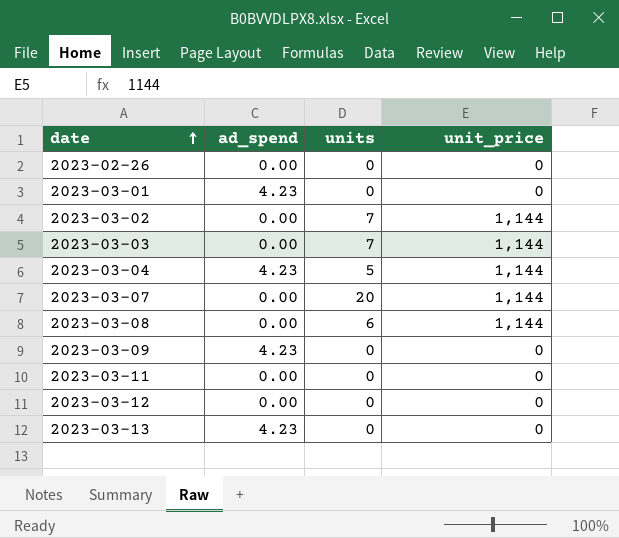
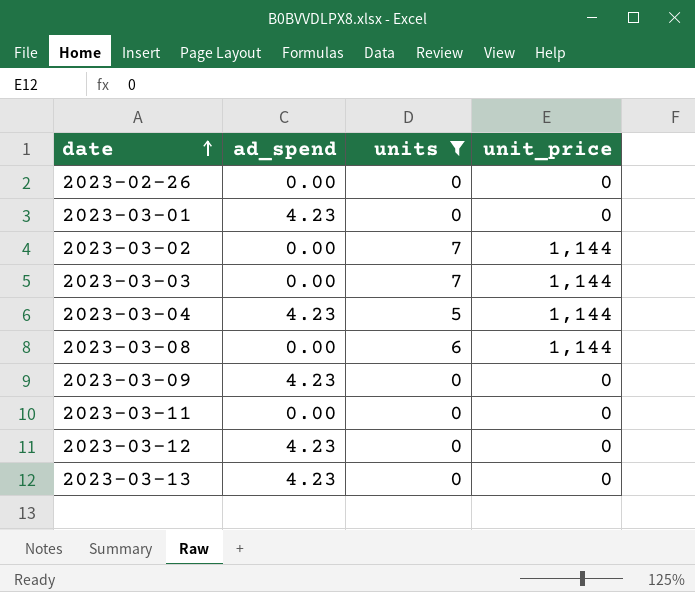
filter: none -> units != 20
2023-03-12 | ad_spend: 0.00 -> 4.23

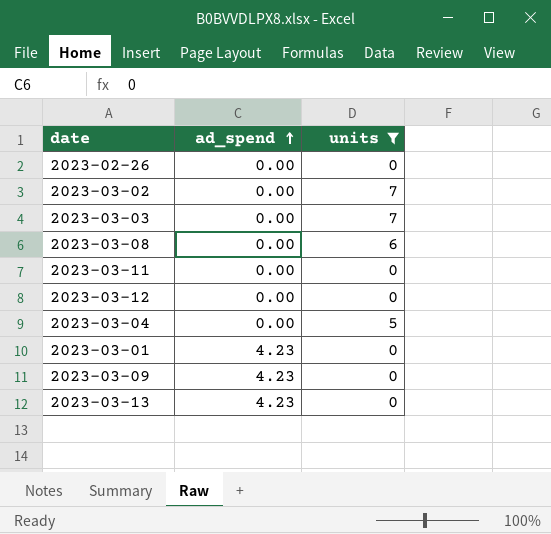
row order: date ascending -> ad_spend ascending
column unit_price | position: 4 -> none
2023-03-12 | ad_spend: 4.23 -> 0.00
2023-03-04 | ad_spend: 4.23 -> 0.00

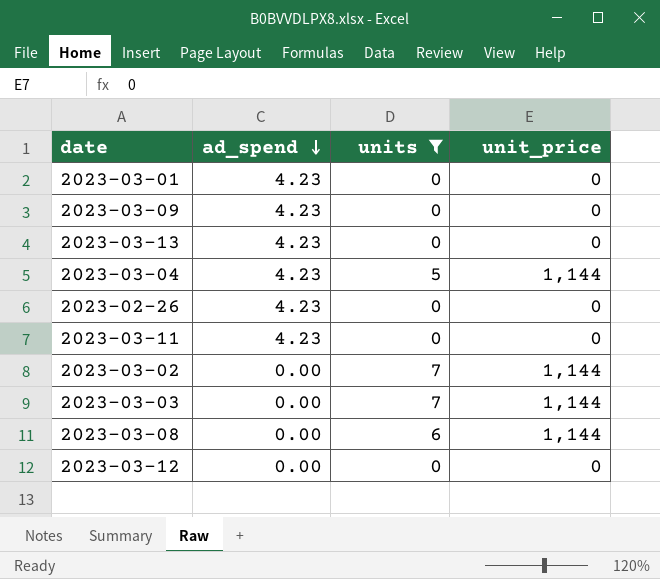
row order: ad_spend ascending -> ad_spend descending
column unit_price | position: none -> 4
2023-03-04 | ad_spend: 0.00 -> 4.23
2023-02-26 | ad_spend: 0.00 -> 4.23
2023-03-11 | ad_spend: 0.00 -> 4.23

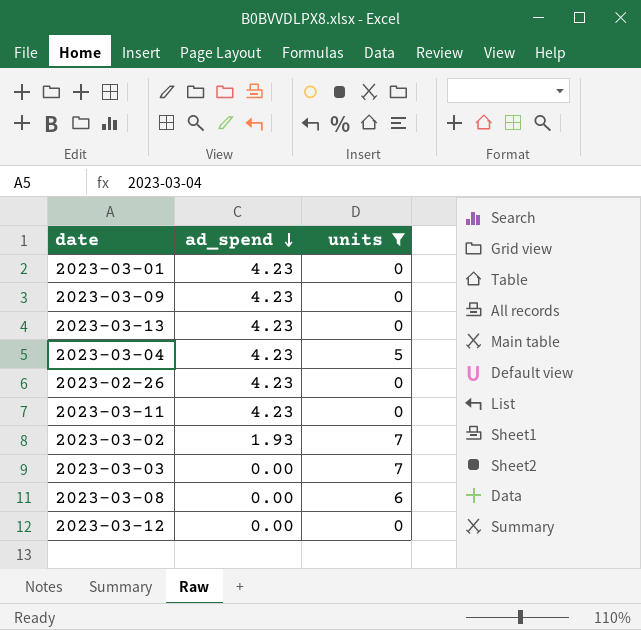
column unit_price | position: 4 -> none
2023-03-02 | ad_spend: 0.00 -> 1.93

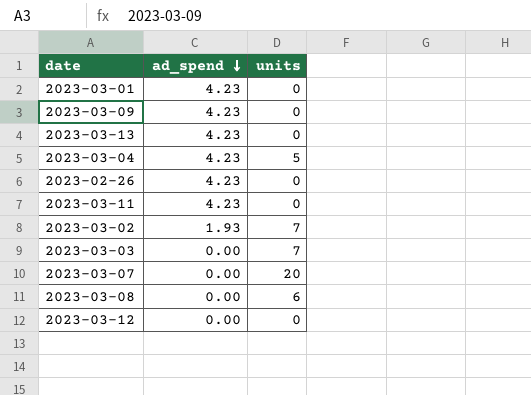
filter: units != 20 -> none

